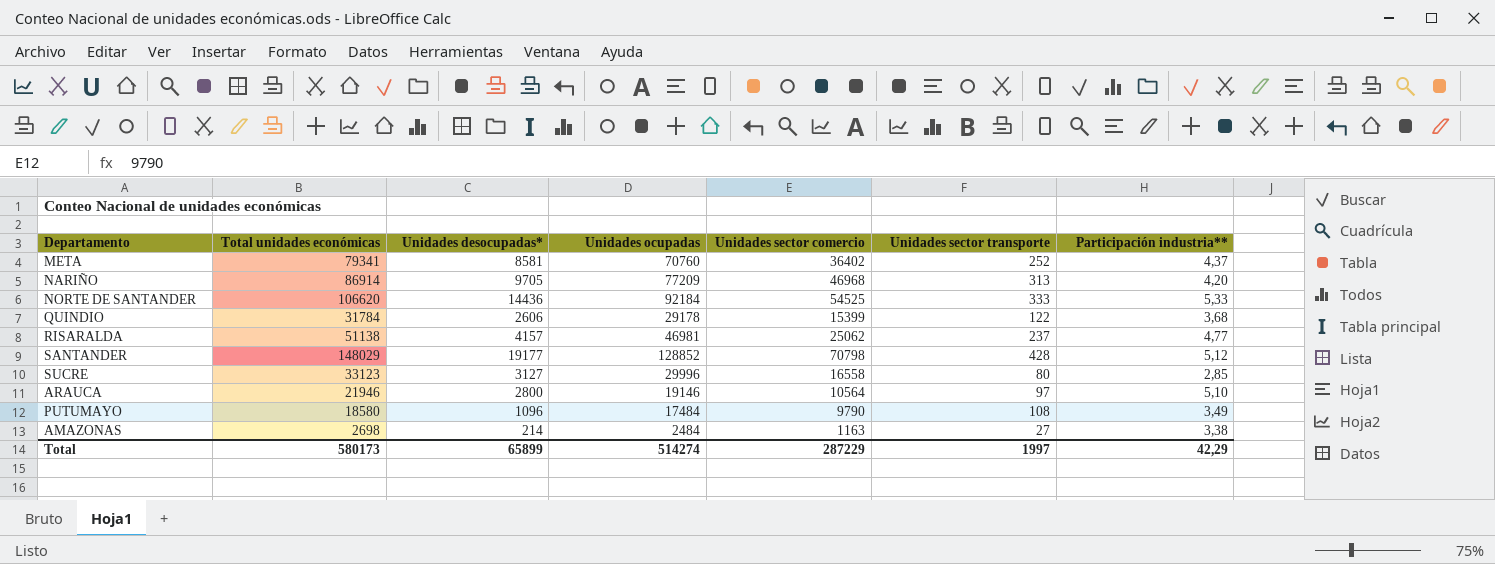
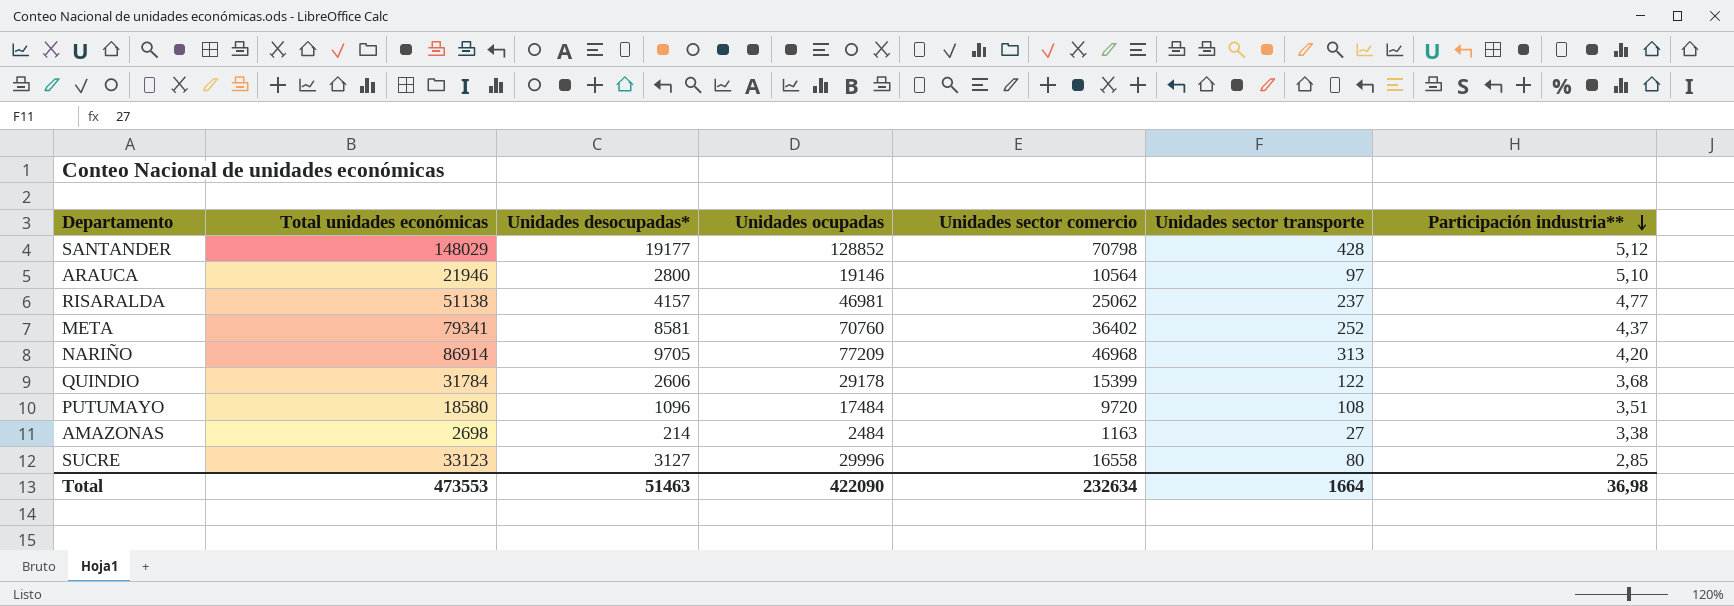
row order: none -> Participación industria** descending
row NORTE DE SANTANDER: 106620 | 14436 | 92184 | 54525 | 333 | 5,33 -> none
PUTUMAYO | Unidades sector comercio: 9790 -> 9720
PUTUMAYO | Participación industria**: 3,49 -> 3,51
Total | Total unidades económicas: 580173 -> 473553
Total | Unidades desocupadas*: 65899 -> 51463
Total | Unidades ocupadas: 514274 -> 422090
Total | Unidades sector comercio: 287229 -> 232634
Total | Unidades sector transporte: 1997 -> 1664
Total | Participación industria**: 42,29 -> 36,98

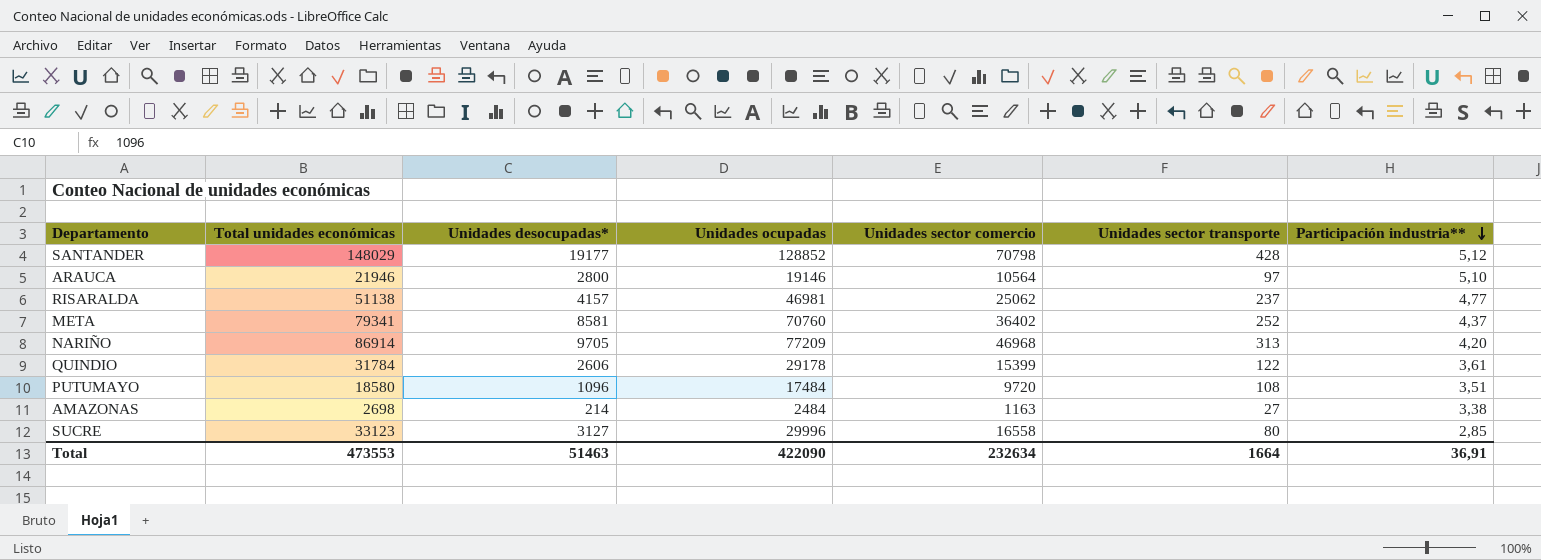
QUINDIO | Participación industria**: 3,68 -> 3,61
Total | Participación industria**: 36,98 -> 36,91

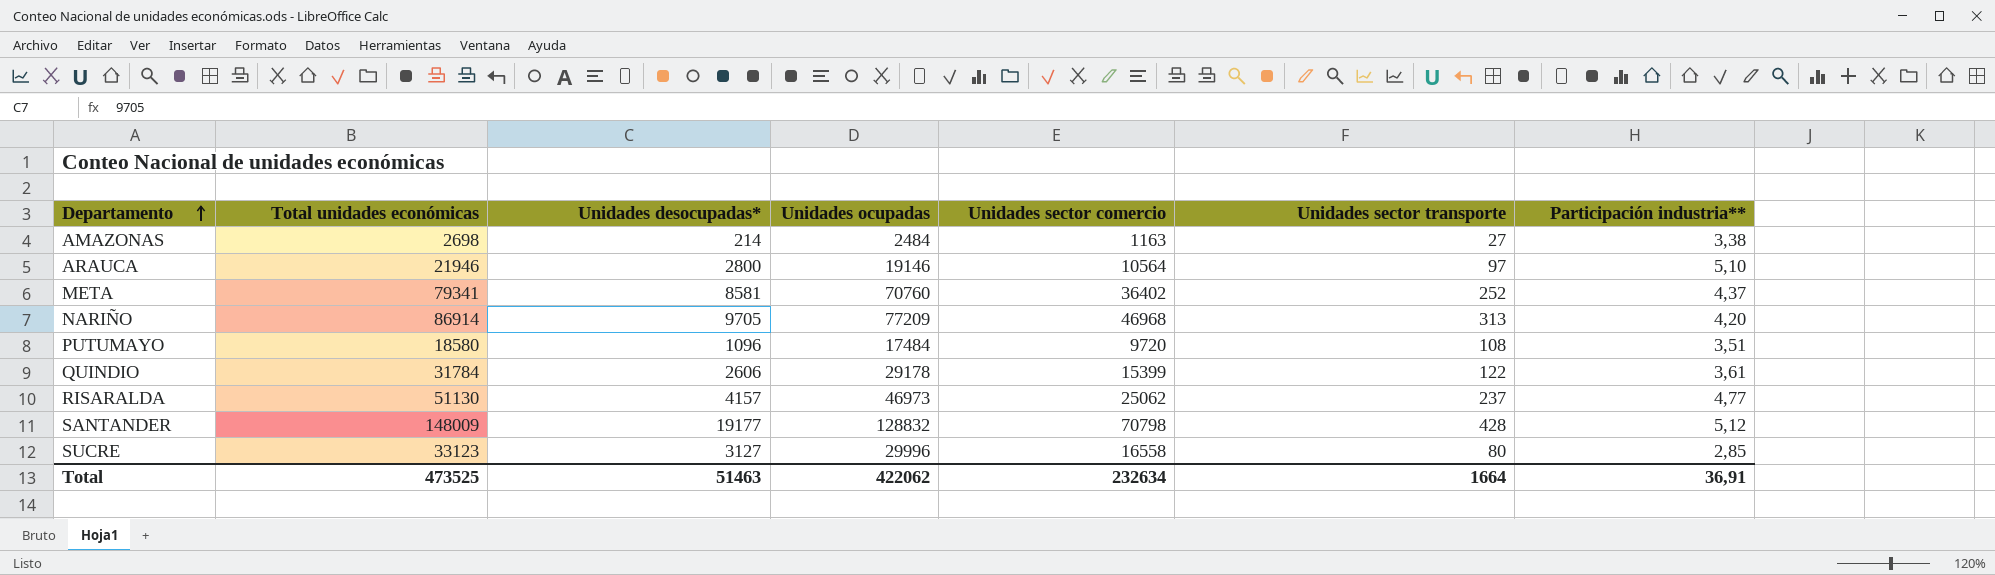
row order: Participación industria** descending -> Departamento ascending
RISARALDA | Total unidades económicas: 51138 -> 51130
RISARALDA | Unidades ocupadas: 46981 -> 46973
SANTANDER | Total unidades económicas: 148029 -> 148009
SANTANDER | Unidades ocupadas: 128852 -> 128832
Total | Total unidades económicas: 473553 -> 473525
Total | Unidades ocupadas: 422090 -> 422062

